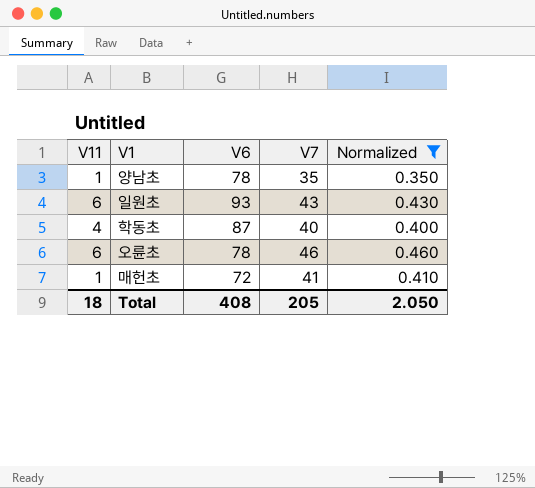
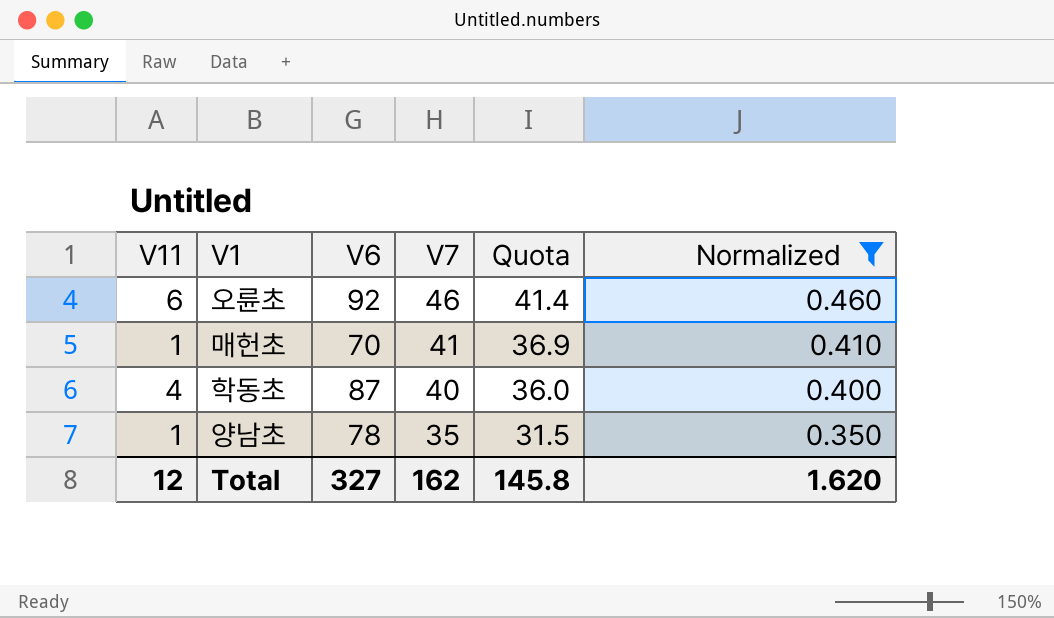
row order: none -> V7 descending
column Quota | formula: none -> [V7] * 0.9
row 일원초: 6 | 93 | 43 | 0.430 -> none
오륜초 | V6: 78 -> 92
매헌초 | V6: 72 -> 70
Total | V11: 18 -> 12
Total | V6: 408 -> 327
Total | V7: 205 -> 162
Total | Normalized: 2.050 -> 1.620

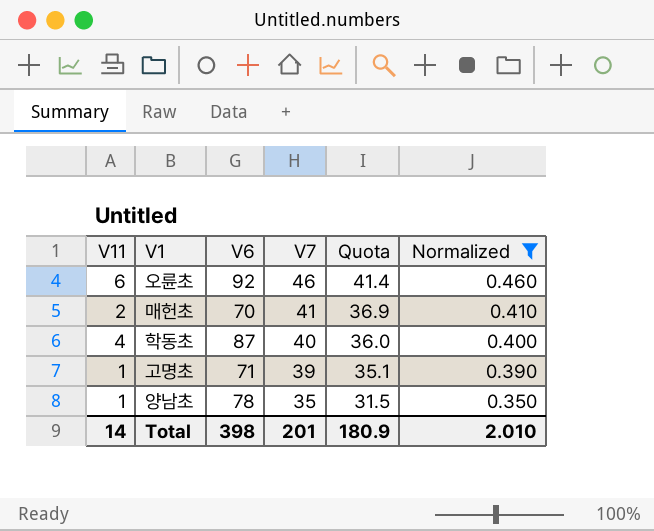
매헌초 | V11: 1 -> 2
row 고명초: none -> 1 | 71 | 39 | 35.1 | 0.390
Total | V11: 12 -> 14
Total | V6: 327 -> 398
Total | V7: 162 -> 201
Total | Quota: 145.8 -> 180.9
Total | Normalized: 1.620 -> 2.010

